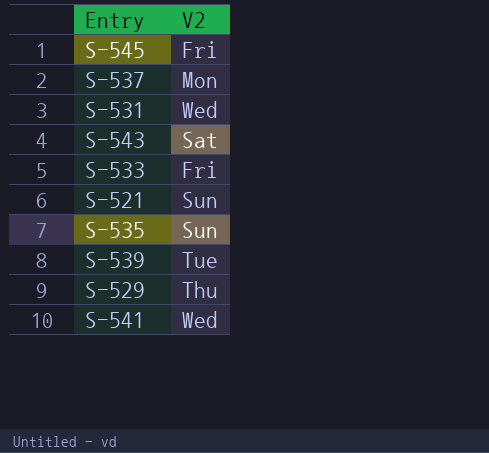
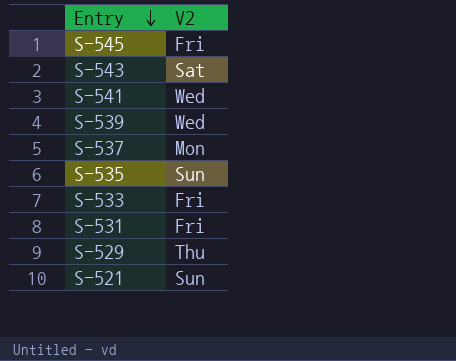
row order: none -> Entry descending
S-539 | V2: Tue -> Wed
S-531 | V2: Wed -> Fri

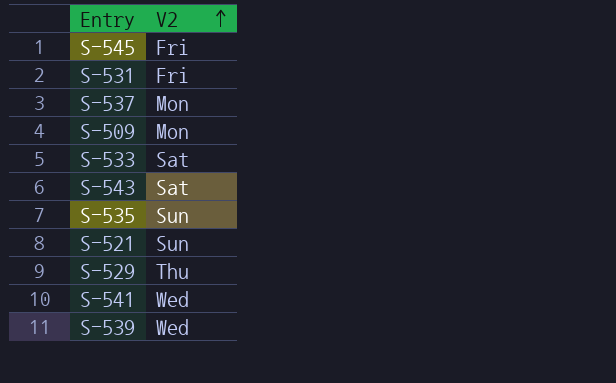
row order: Entry descending -> V2 ascending
row S-509: none -> Mon
S-533 | V2: Fri -> Sat

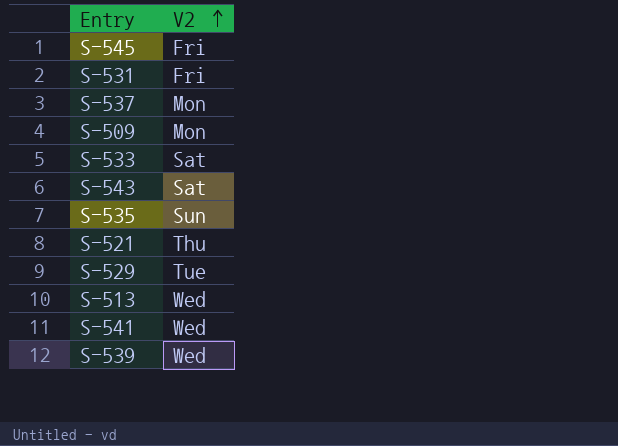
S-521 | V2: Sun -> Thu
S-529 | V2: Thu -> Tue
row S-513: none -> Wed

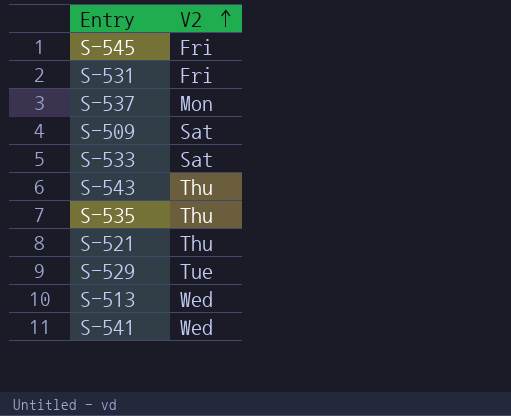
row S-539: Wed -> none
S-509 | V2: Mon -> Sat
S-543 | V2: Sat -> Thu
S-535 | V2: Sun -> Thu

